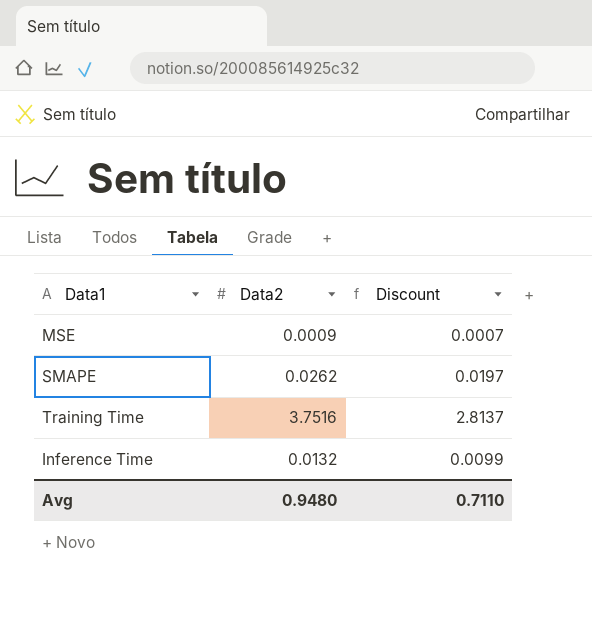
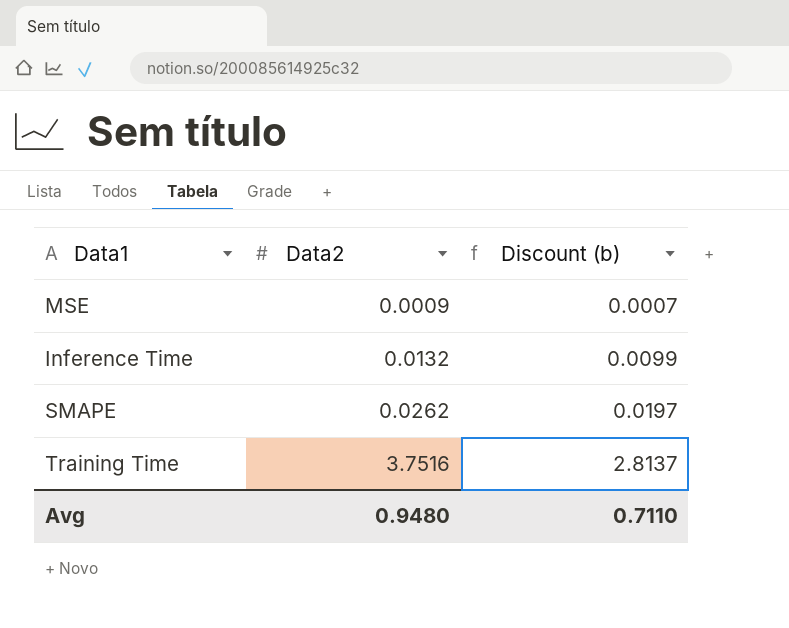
row order: none -> Data2 ascending
column name: Discount -> Discount (b)

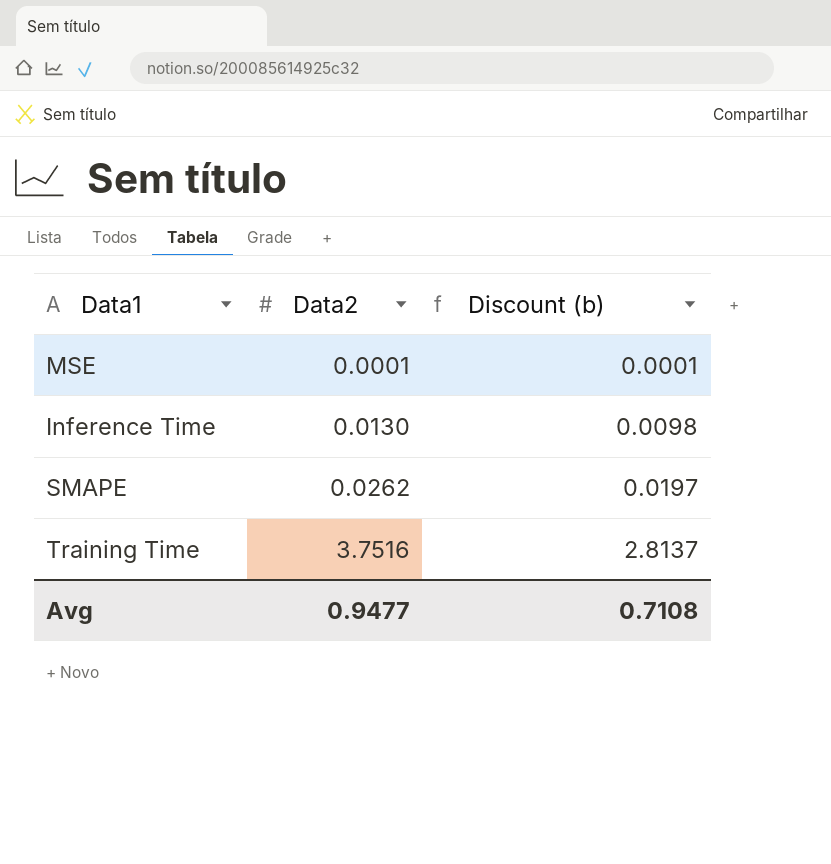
MSE | Data2: 0.0009 -> 0.0001
MSE | Discount (b): 0.0007 -> 0.0001
Inference Time | Data2: 0.0132 -> 0.0130
Inference Time | Discount (b): 0.0099 -> 0.0098
Avg | Data2: 0.9480 -> 0.9477
Avg | Discount (b): 0.7110 -> 0.7108

